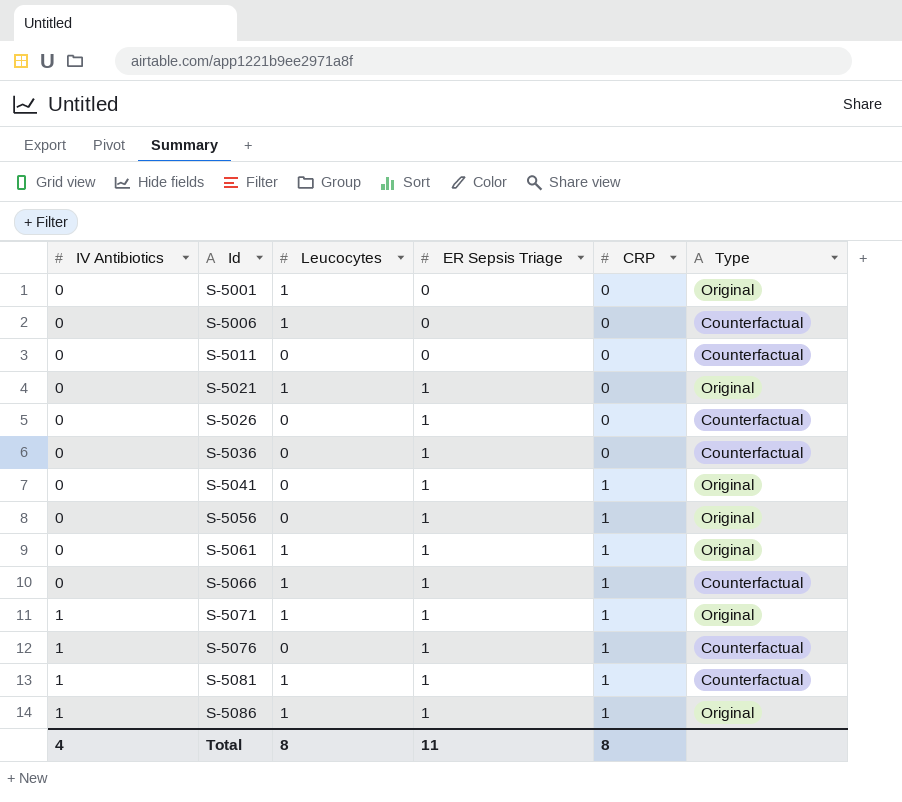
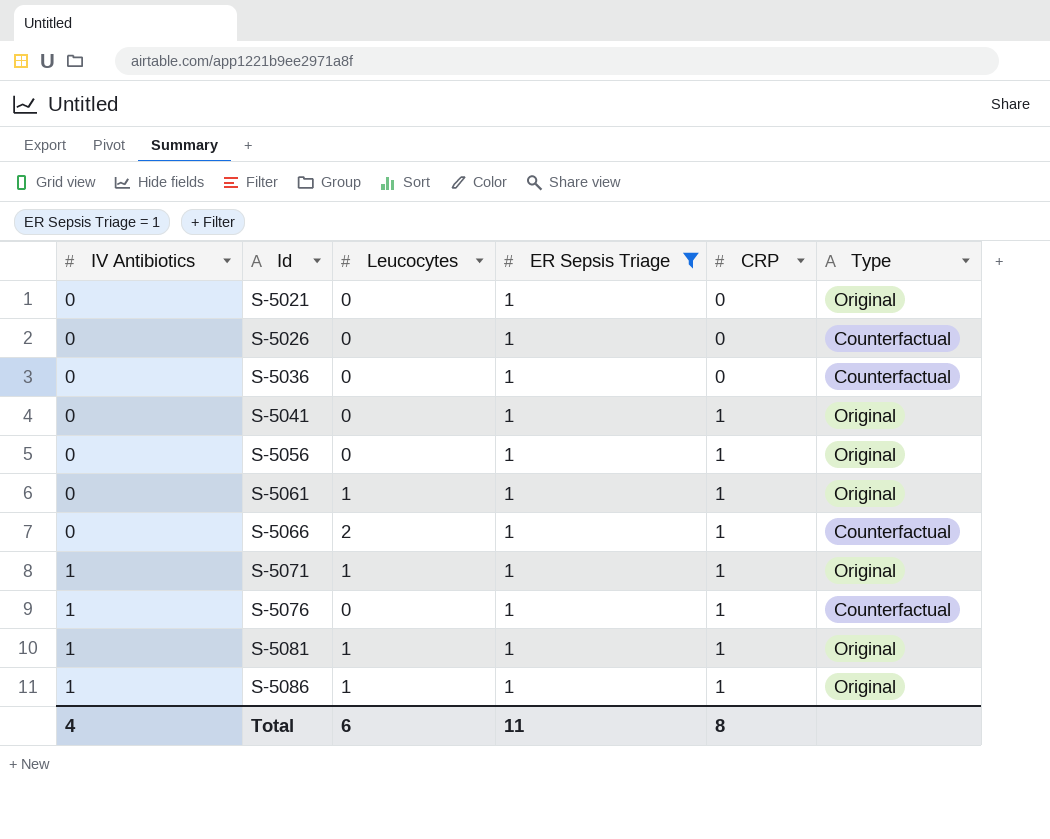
filter: none -> ER Sepsis Triage = 1
S-5021 | Leucocytes: 1 -> 0
S-5066 | Leucocytes: 1 -> 2
S-5081 | Type: Counterfactual -> Original
Total | Leucocytes: 8 -> 6

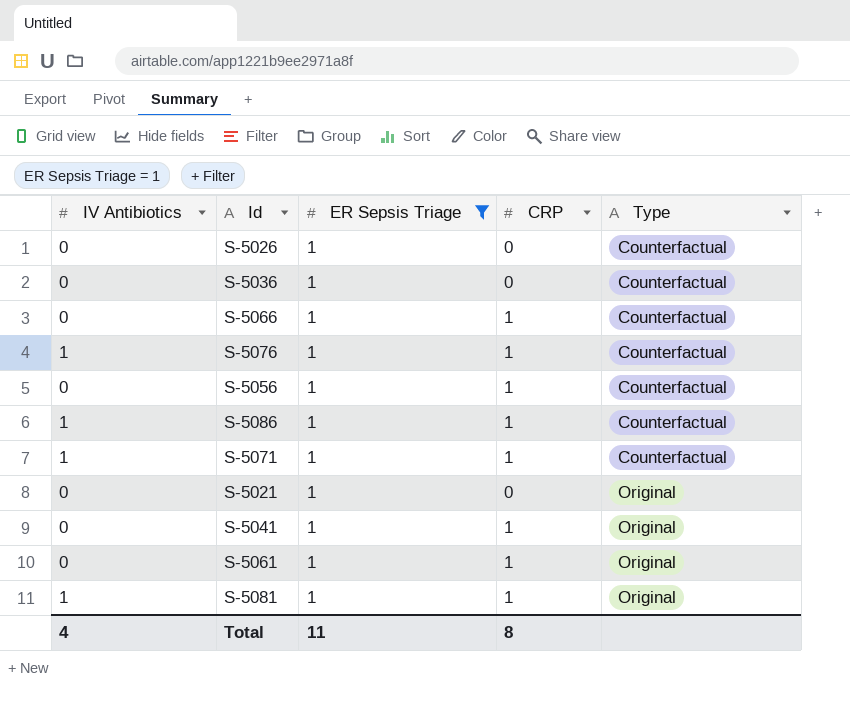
row order: IV Antibiotics ascending -> Type ascending
column Leucocytes | position: 3 -> none
S-5056 | Type: Original -> Counterfactual
S-5086 | Type: Original -> Counterfactual
S-5071 | Type: Original -> Counterfactual

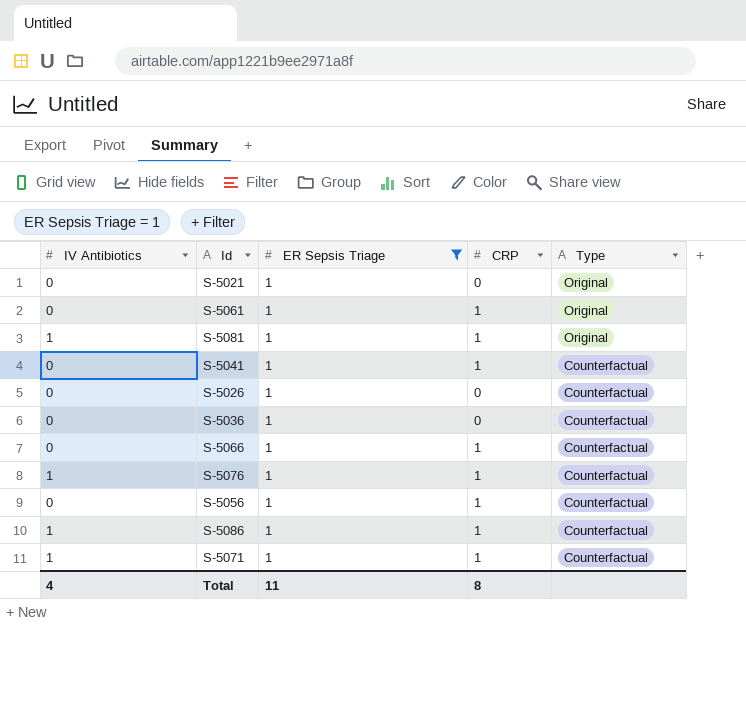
row order: Type ascending -> Type descending
S-5041 | Type: Original -> Counterfactual

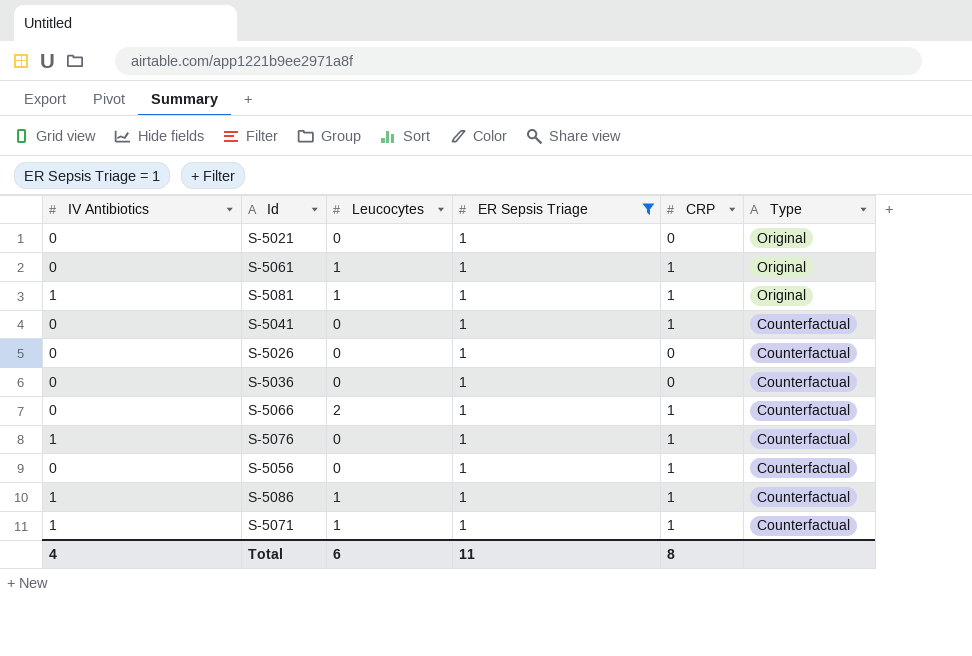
column Leucocytes | position: none -> 3

